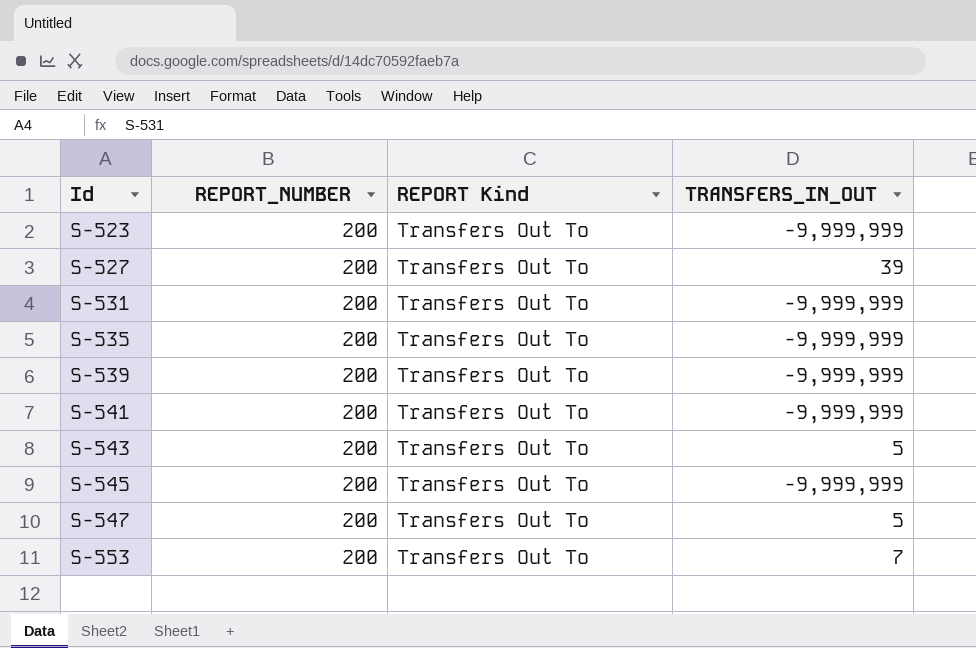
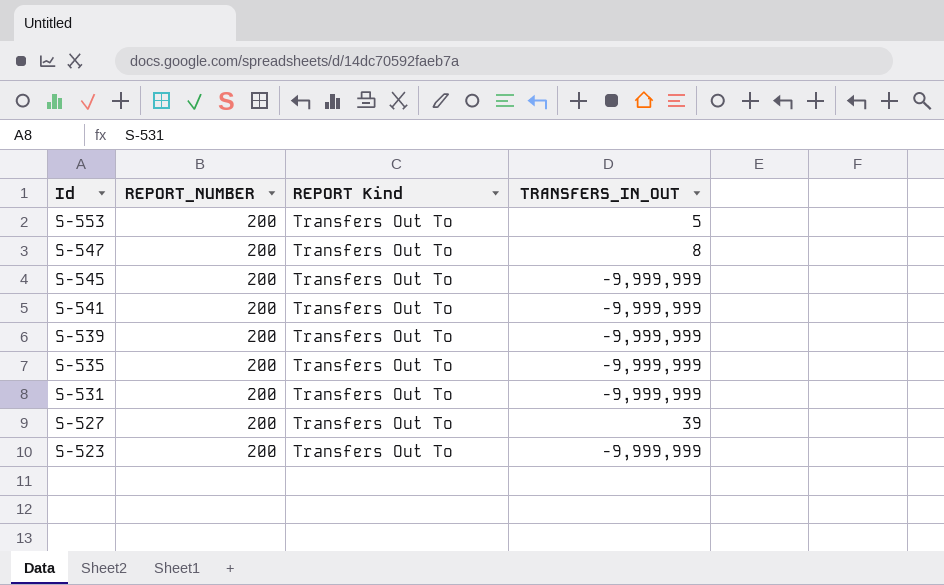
row order: Id ascending -> Id descending
row S-543: 200 | Transfers Out To | 5 -> none
S-553 | TRANSFERS_IN_OUT: 7 -> 5
S-547 | TRANSFERS_IN_OUT: 5 -> 8

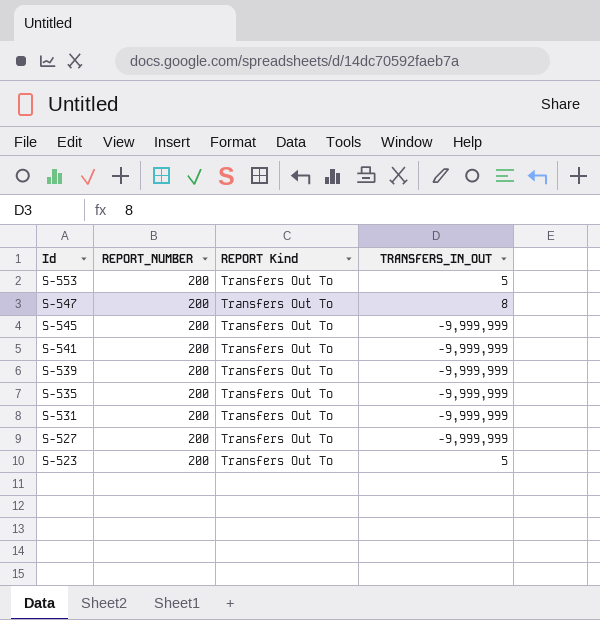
S-527 | TRANSFERS_IN_OUT: 39 -> -9,999,999
S-523 | TRANSFERS_IN_OUT: -9,999,999 -> 5

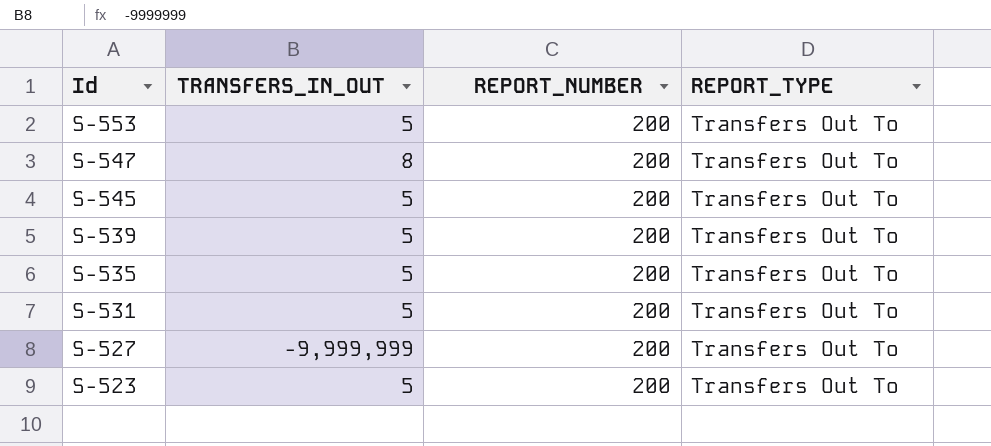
column TRANSFERS_IN_OUT | position: 4 -> 2
column name: REPORT Kind -> REPORT_TYPE
row S-541: 200 | Transfers Out To | -9,999,999 -> none
S-545 | TRANSFERS_IN_OUT: -9,999,999 -> 5
S-539 | TRANSFERS_IN_OUT: -9,999,999 -> 5
S-535 | TRANSFERS_IN_OUT: -9,999,999 -> 5
S-531 | TRANSFERS_IN_OUT: -9,999,999 -> 5

